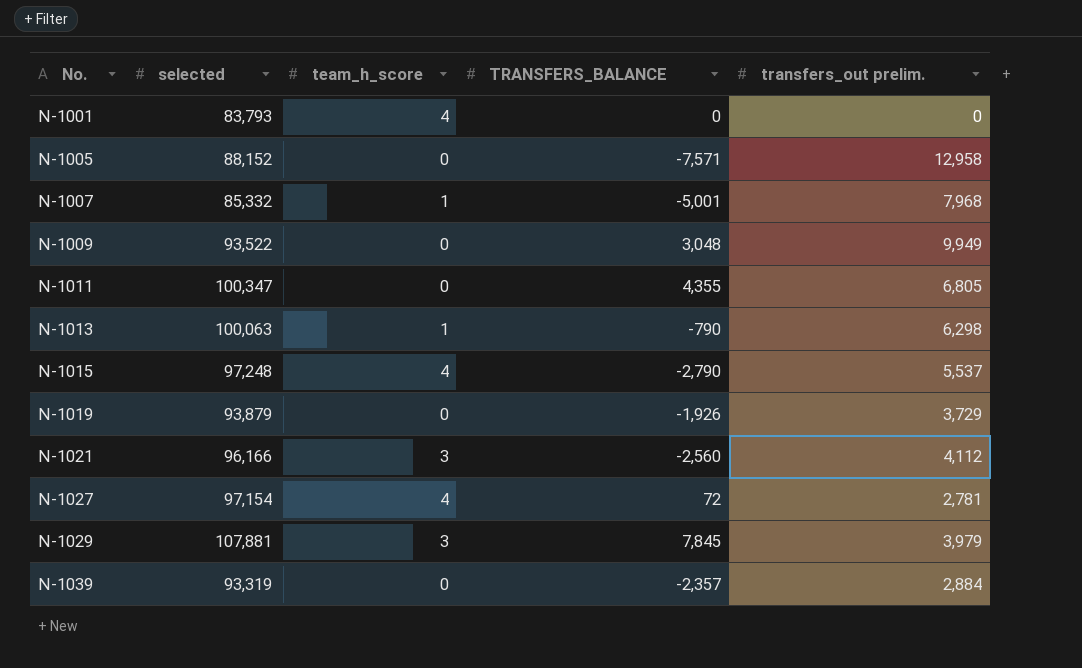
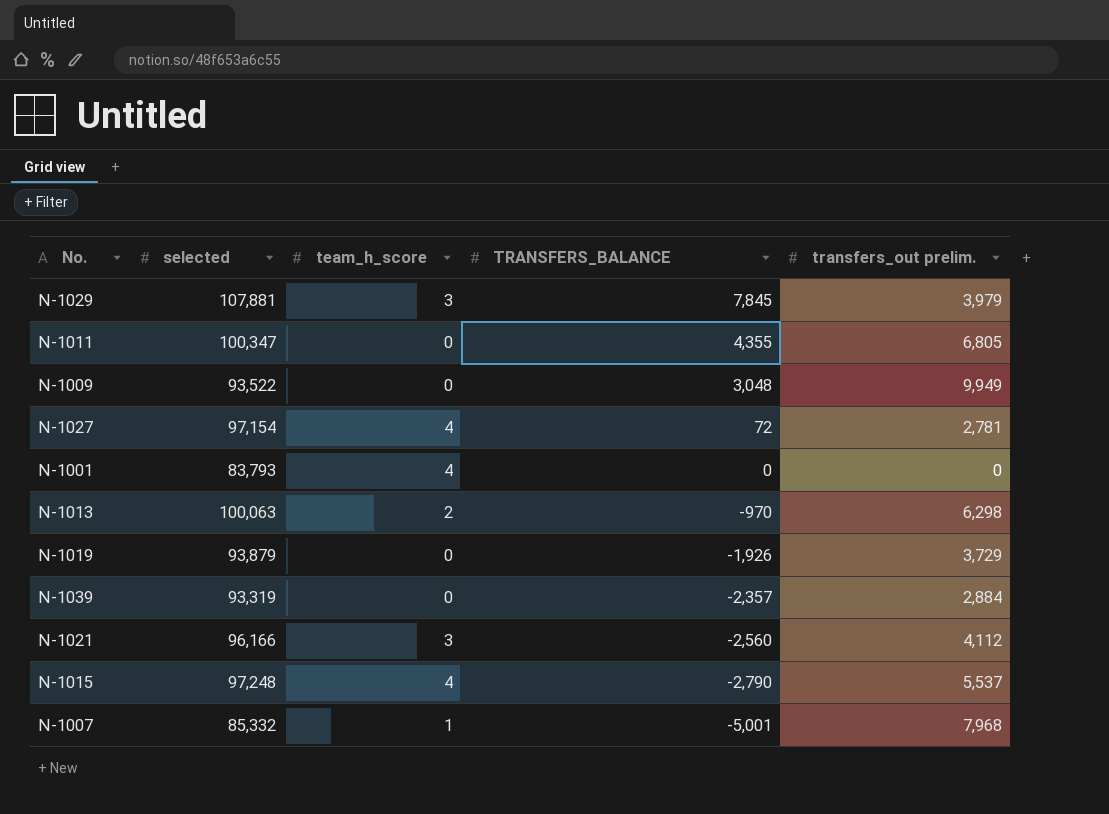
row order: No. ascending -> TRANSFERS_BALANCE descending
row N-1005: 88,152 | 0 | -7,571 | 12,958 -> none
N-1013 | team_h_score: 1 -> 2
N-1013 | TRANSFERS_BALANCE: -790 -> -970

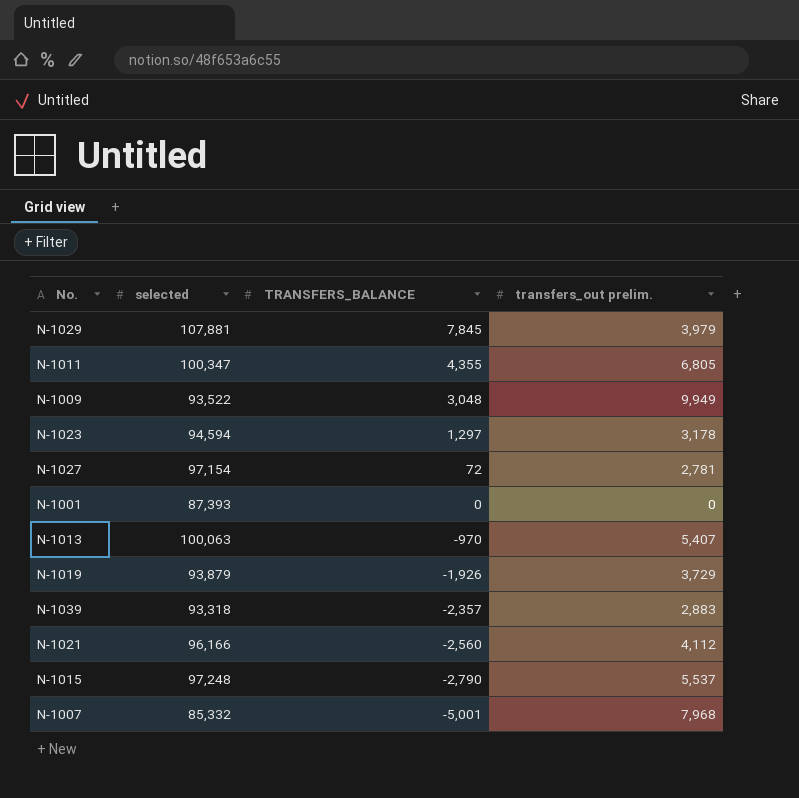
column team_h_score | position: 3 -> none
row N-1023: none -> 94,594 | 1,297 | 3,178
N-1001 | selected: 83,793 -> 87,393
N-1013 | transfers_out prelim.: 6,298 -> 5,407
N-1039 | selected: 93,319 -> 93,318
N-1039 | transfers_out prelim.: 2,884 -> 2,883

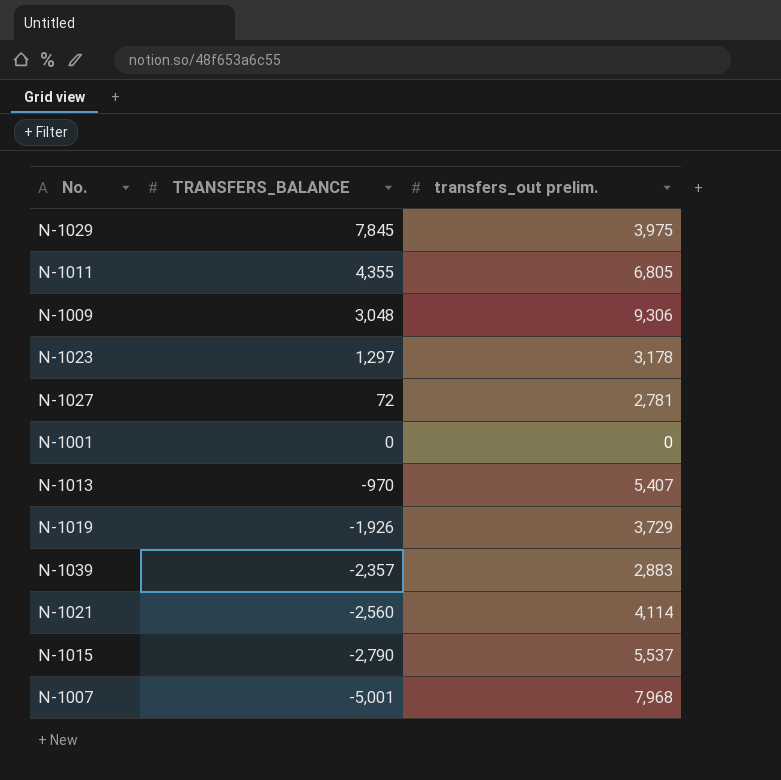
column selected | position: 2 -> none
N-1029 | transfers_out prelim.: 3,979 -> 3,975
N-1009 | transfers_out prelim.: 9,949 -> 9,306
N-1021 | transfers_out prelim.: 4,112 -> 4,114

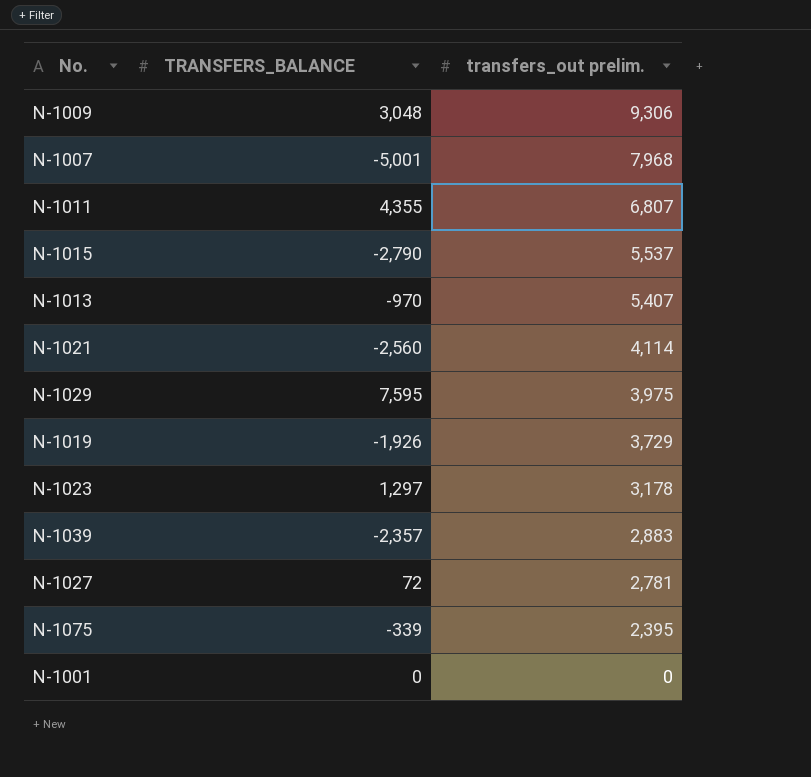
row order: TRANSFERS_BALANCE descending -> transfers_out prelim. descending
N-1011 | transfers_out prelim.: 6,805 -> 6,807
N-1029 | TRANSFERS_BALANCE: 7,845 -> 7,595
row N-1075: none -> -339 | 2,395

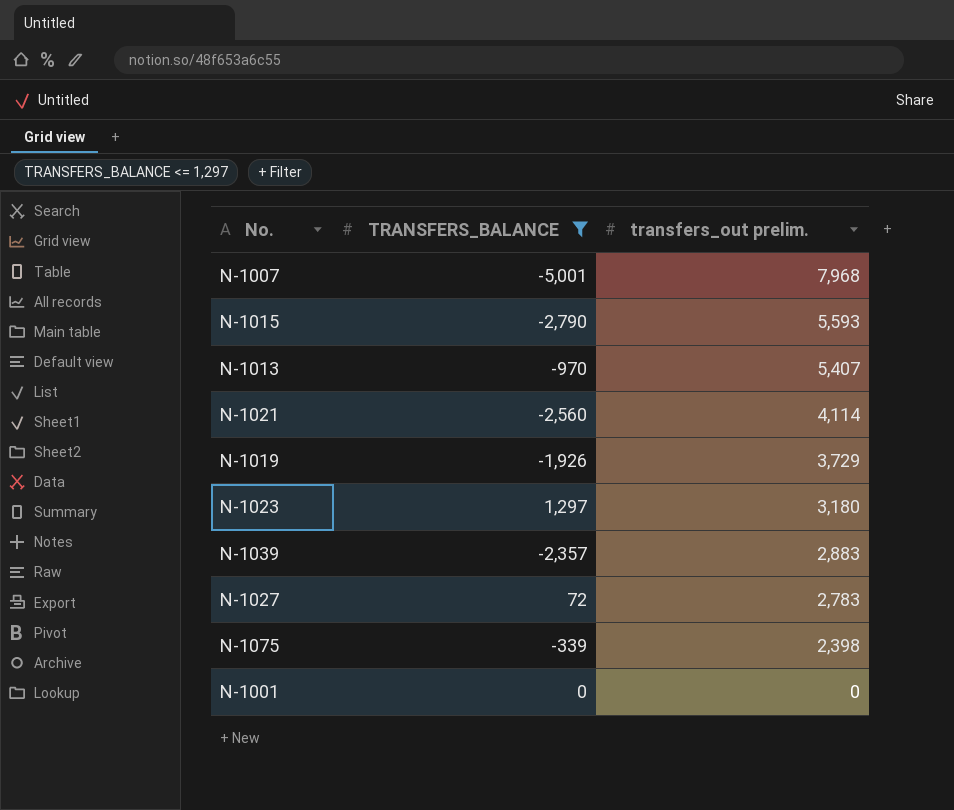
filter: none -> TRANSFERS_BALANCE <= 1,297
N-1015 | transfers_out prelim.: 5,537 -> 5,593
N-1023 | transfers_out prelim.: 3,178 -> 3,180
N-1027 | transfers_out prelim.: 2,781 -> 2,783
N-1075 | transfers_out prelim.: 2,395 -> 2,398

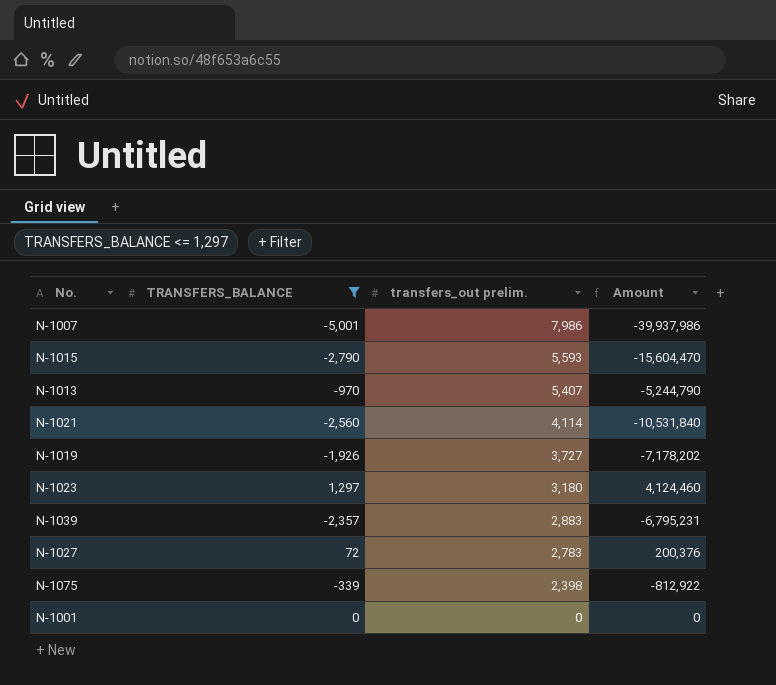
column Amount | formula: none -> [TRANSFERS_BALANCE] * [transfers_out prelim.]
N-1007 | transfers_out prelim.: 7,968 -> 7,986
N-1019 | transfers_out prelim.: 3,729 -> 3,727

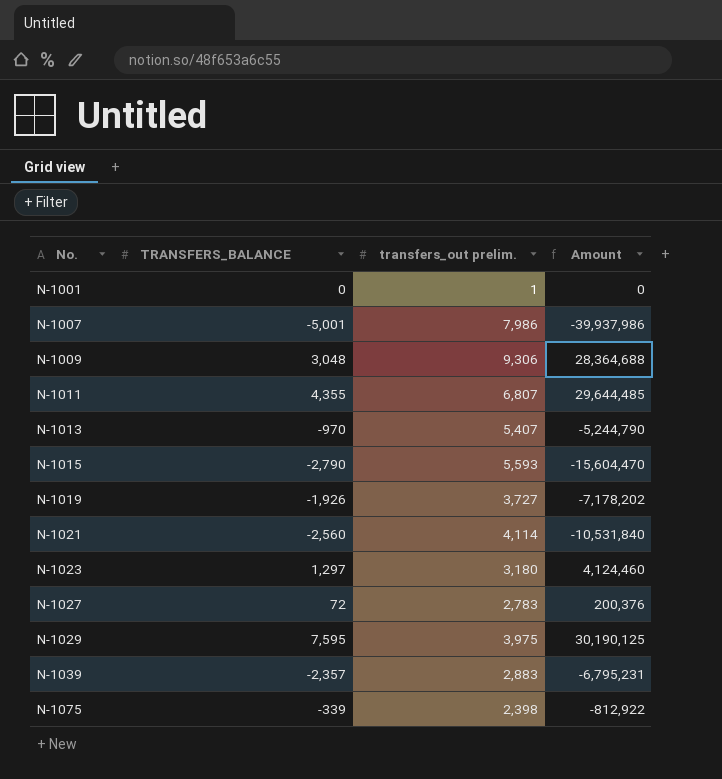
filter: TRANSFERS_BALANCE <= 1,297 -> none
row order: transfers_out prelim. descending -> No. ascending
N-1001 | transfers_out prelim.: 0 -> 1

